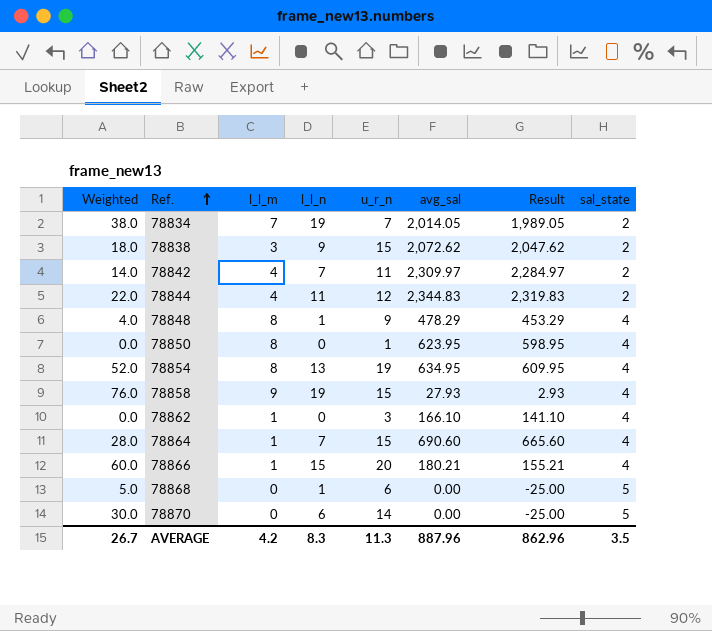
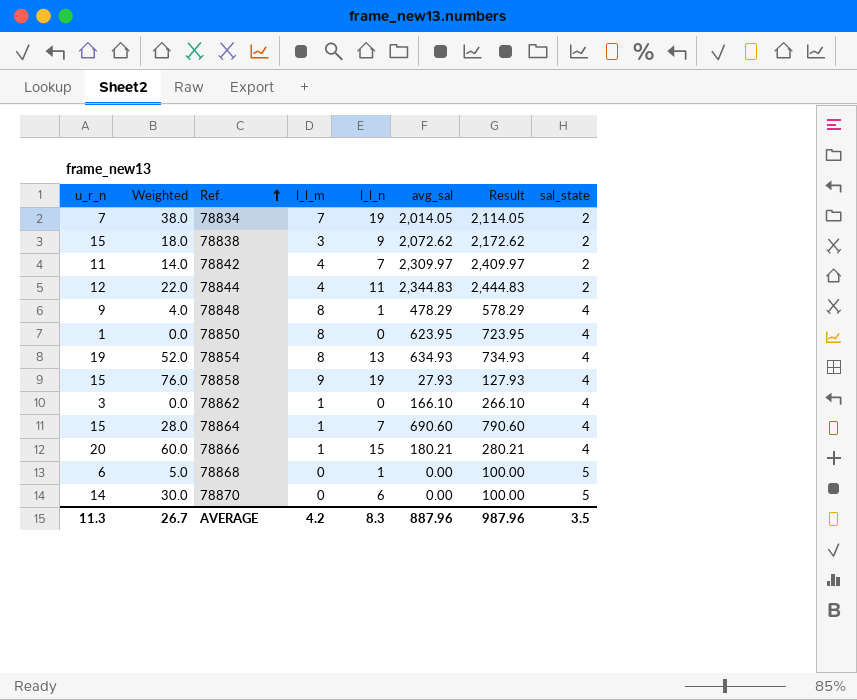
column u_r_n | position: 5 -> 1
column Result | formula: [avg_sal] - 25 -> [avg_sal] + 100
78854 | avg_sal: 634.95 -> 634.93
AVERAGE | Result: 862.96 -> 987.96

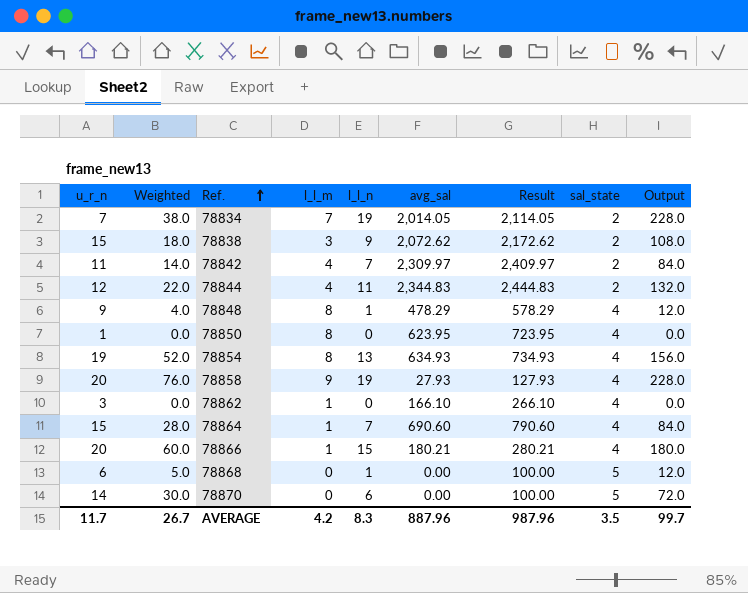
column Output | formula: none -> [l_l_n] * 12
78858 | u_r_n: 15 -> 20
AVERAGE | u_r_n: 11.3 -> 11.7

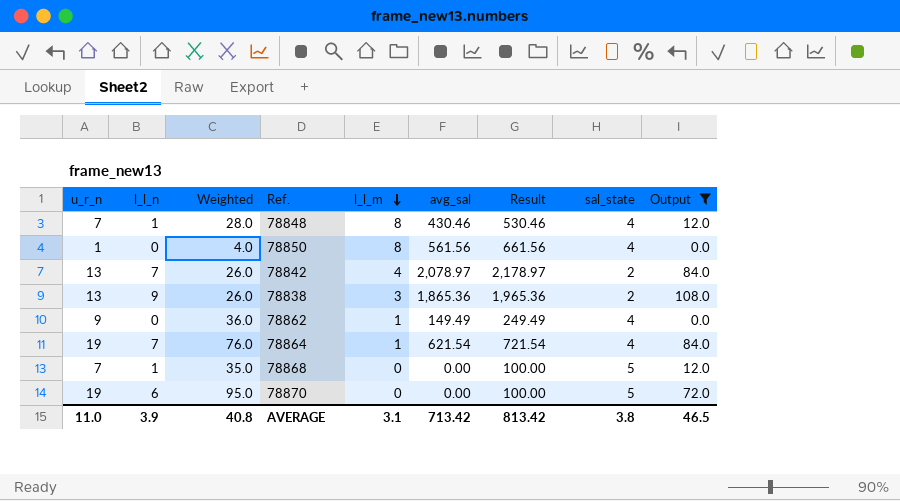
filter: none -> Output <= 108.0
row order: Ref. ascending -> l_l_m descending
column l_l_n | position: 5 -> 2
column Weighted | formula: [l_l_n] * [sal_state] -> [u_r_n] * [sal_state]
78848 | u_r_n: 9 -> 7
78848 | avg_sal: 478.29 -> 430.46
78848 | Result: 578.29 -> 530.46
78850 | avg_sal: 623.95 -> 561.56
78850 | Result: 723.95 -> 661.56
78842 | u_r_n: 11 -> 13
78842 | avg_sal: 2,309.97 -> 2,078.97
78842 | Result: 2,409.97 -> 2,178.97
78838 | u_r_n: 15 -> 13
78838 | avg_sal: 2,072.62 -> 1,865.36
78838 | Result: 2,172.62 -> 1,965.36
78862 | u_r_n: 3 -> 9
78862 | avg_sal: 166.10 -> 149.49
78862 | Result: 266.10 -> 249.49
78864 | u_r_n: 15 -> 19
78864 | avg_sal: 690.60 -> 621.54
78864 | Result: 790.60 -> 721.54
78868 | u_r_n: 6 -> 7
78870 | u_r_n: 14 -> 19
AVERAGE | u_r_n: 11.7 -> 11.0
AVERAGE | l_l_n: 8.3 -> 3.9
AVERAGE | Weighted: 26.7 -> 40.8
AVERAGE | l_l_m: 4.2 -> 3.1
AVERAGE | avg_sal: 887.96 -> 713.42
AVERAGE | Result: 987.96 -> 813.42
AVERAGE | sal_state: 3.5 -> 3.8
AVERAGE | Output: 99.7 -> 46.5

